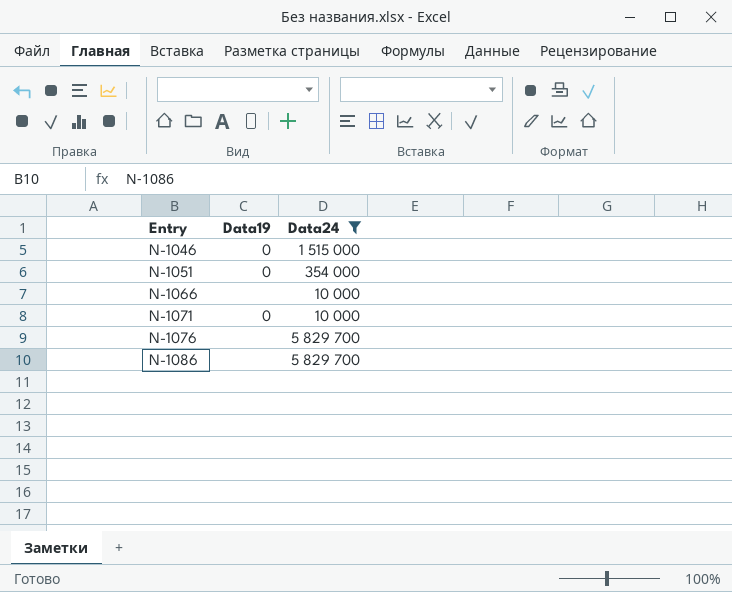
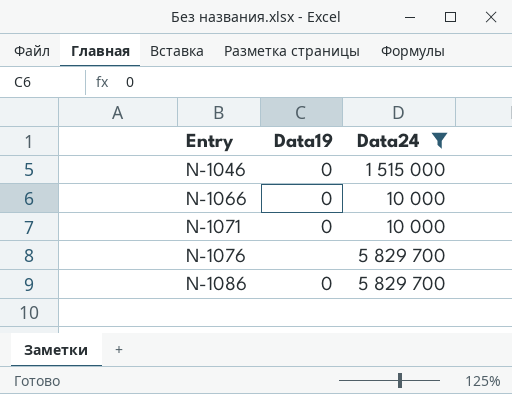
row N-1051: 0 | 354 000 -> none
N-1066 | Data19: none -> 0
N-1086 | Data19: none -> 0

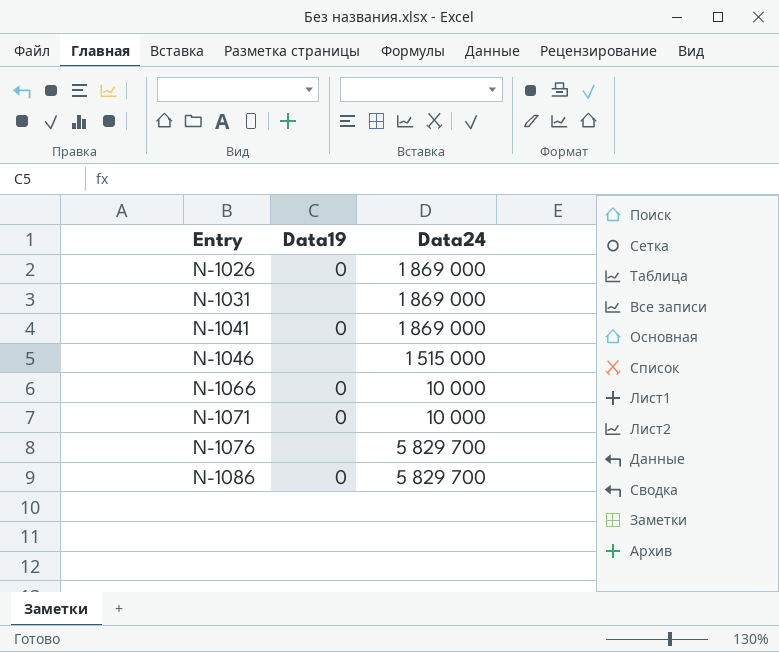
filter: Data24 != 1 869 000 -> none
N-1046 | Data19: 0 -> none

